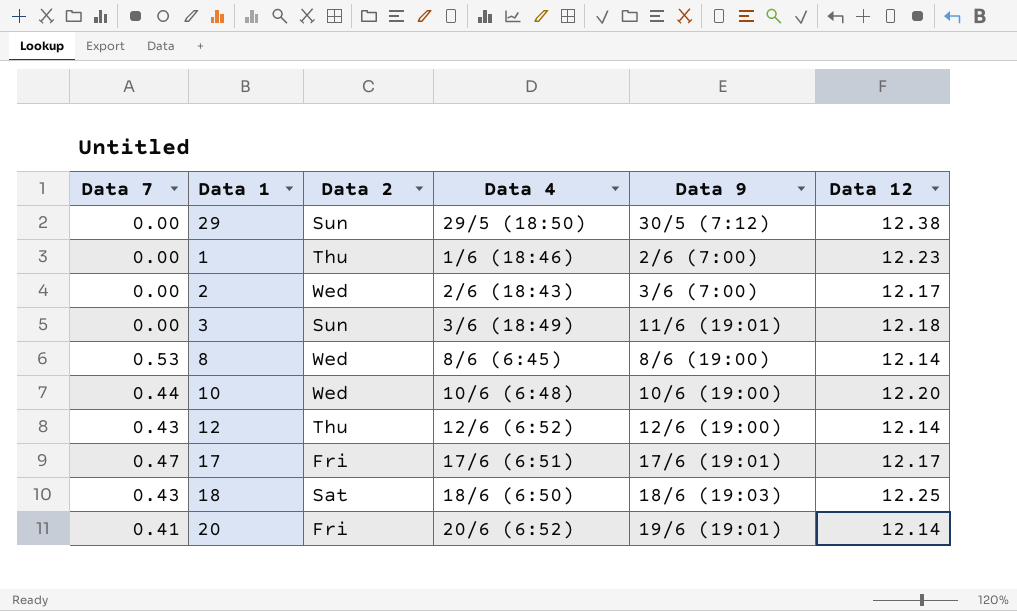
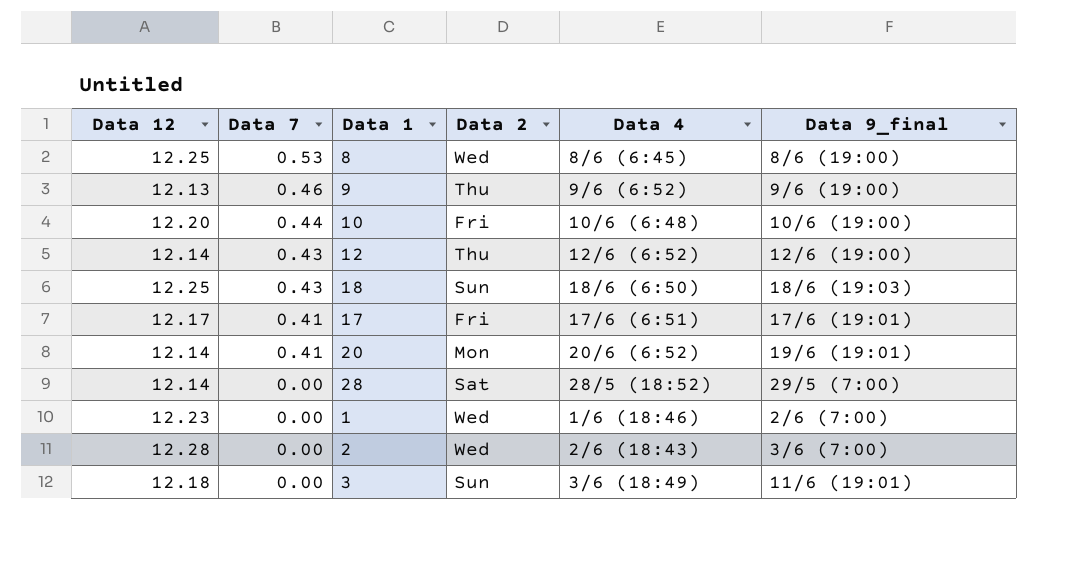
row order: none -> Data 7 descending
column Data 12 | position: 6 -> 1
column name: Data 9 -> Data 9_final
row 29: 0.00 | Sun | 29/5 (18:50) | 30/5 (7:12) | 12.38 -> none
8 | Data 12: 12.14 -> 12.25
row 9: none -> 12.13 | 0.46 | Thu | 9/6 (6:52) | 9/6 (19:00)
10 | Data 2: Wed -> Fri
18 | Data 2: Sat -> Sun
17 | Data 7: 0.47 -> 0.41
20 | Data 2: Fri -> Mon
row 28: none -> 12.14 | 0.00 | Sat | 28/5 (18:52) | 29/5 (7:00)
1 | Data 2: Thu -> Wed
2 | Data 12: 12.17 -> 12.28

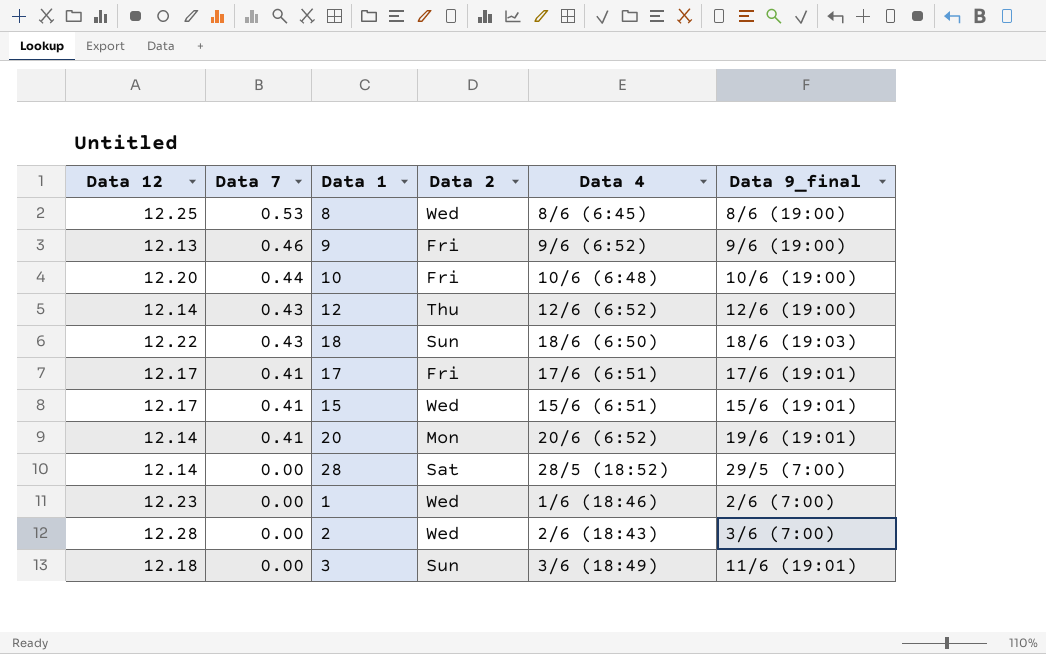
9 | Data 2: Thu -> Fri
18 | Data 12: 12.25 -> 12.22
row 15: none -> 12.17 | 0.41 | Wed | 15/6 (6:51) | 15/6 (19:01)

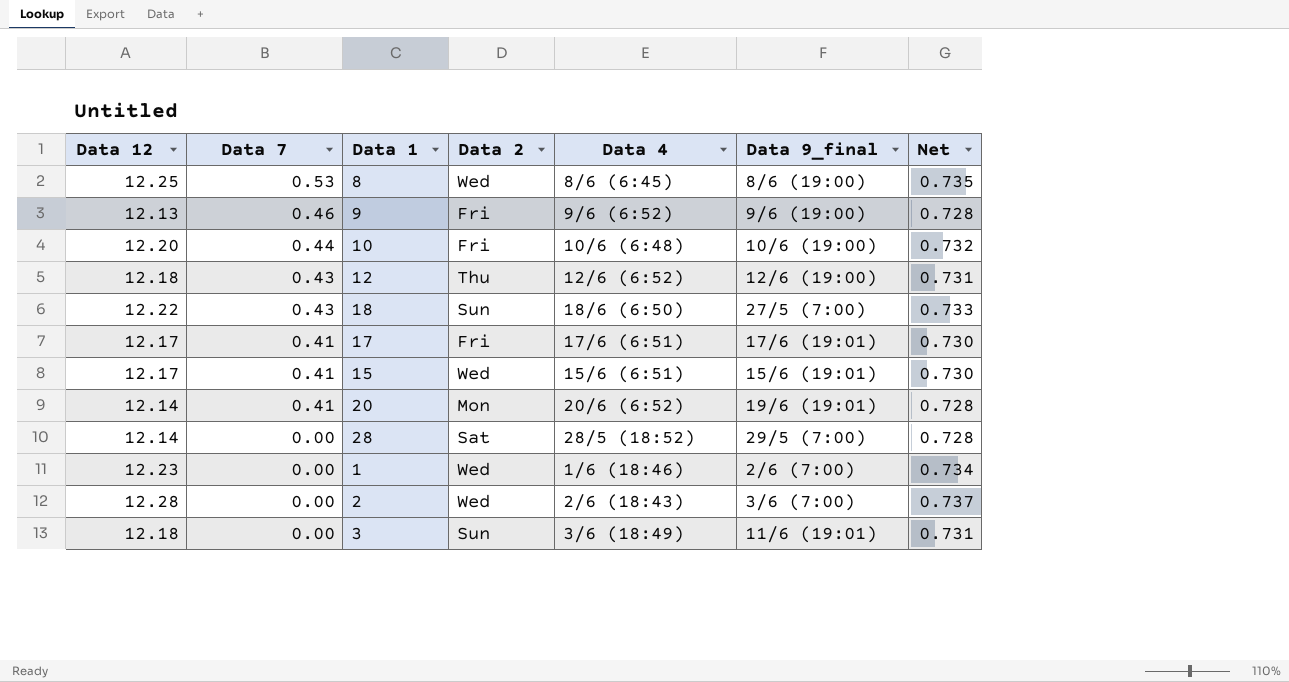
column Net | formula: none -> [Data 12] * 0.06
12 | Data 12: 12.14 -> 12.18
18 | Data 9_final: 18/6 (19:03) -> 27/5 (7:00)

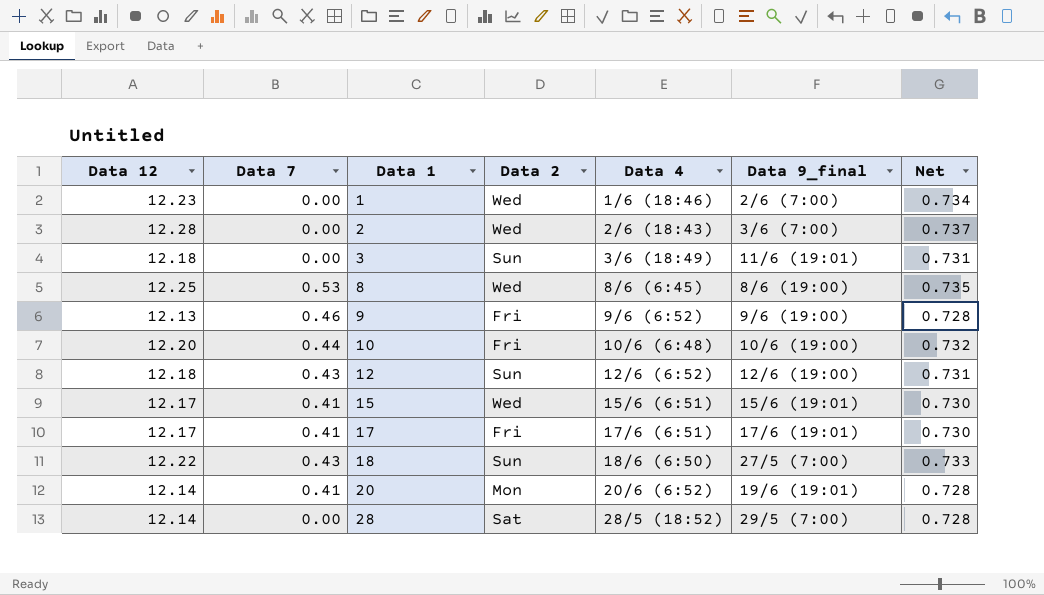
row order: Data 7 descending -> Data 1 ascending
12 | Data 2: Thu -> Sun

